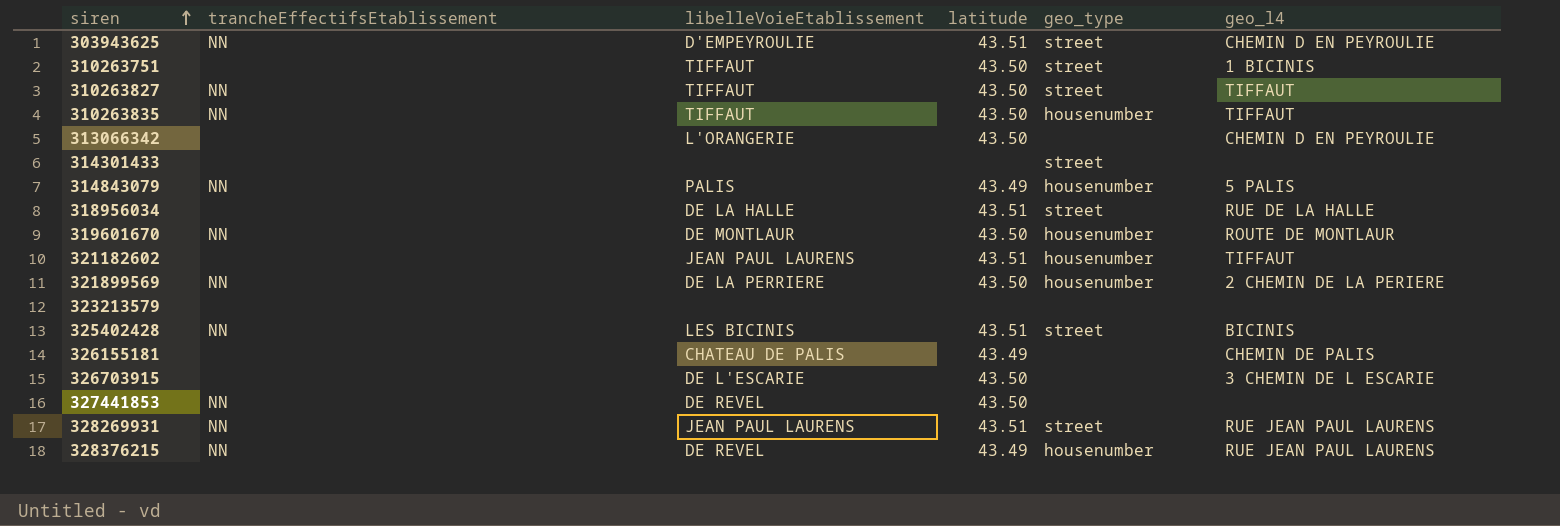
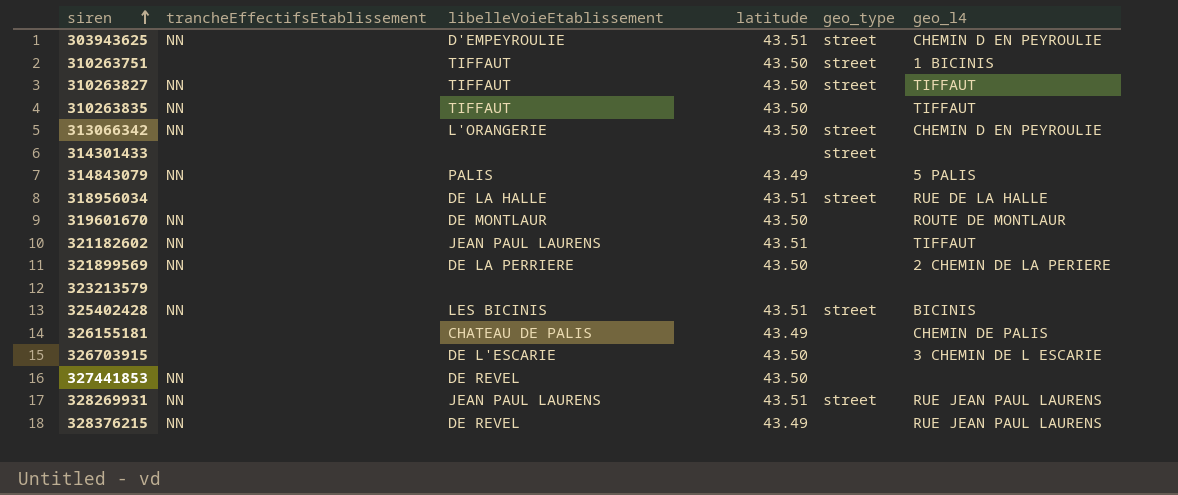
310263835 | geo_type: housenumber -> none
313066342 | trancheEffectifsEtablissement: none -> NN
313066342 | geo_type: none -> street
314843079 | geo_type: housenumber -> none
319601670 | geo_type: housenumber -> none
321182602 | trancheEffectifsEtablissement: none -> NN
321182602 | geo_type: housenumber -> none
321899569 | geo_type: housenumber -> none
328376215 | geo_type: housenumber -> none

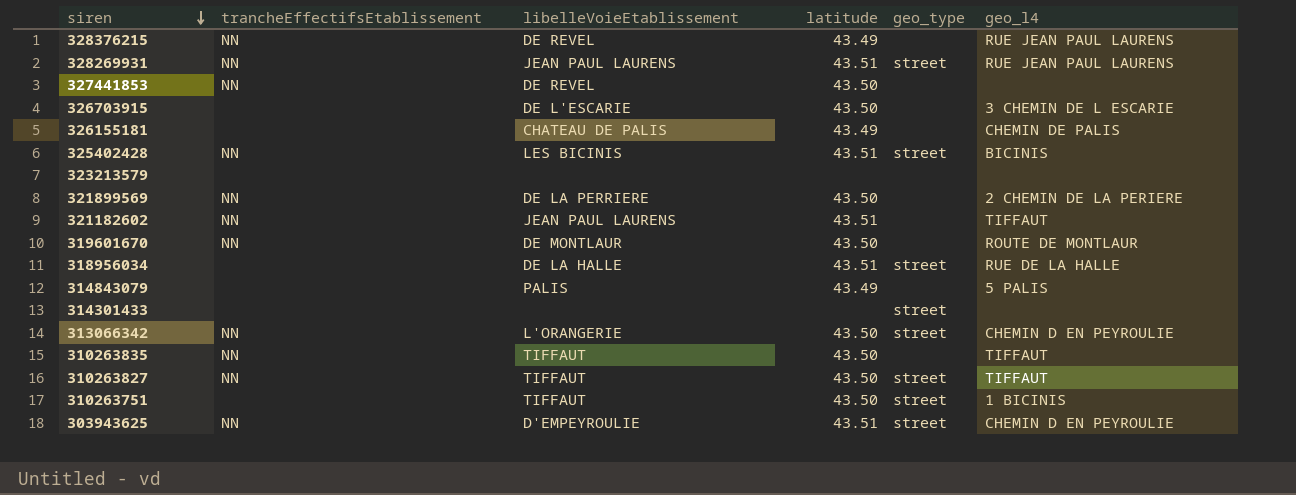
row order: siren ascending -> siren descending
314843079 | trancheEffectifsEtablissement: NN -> none

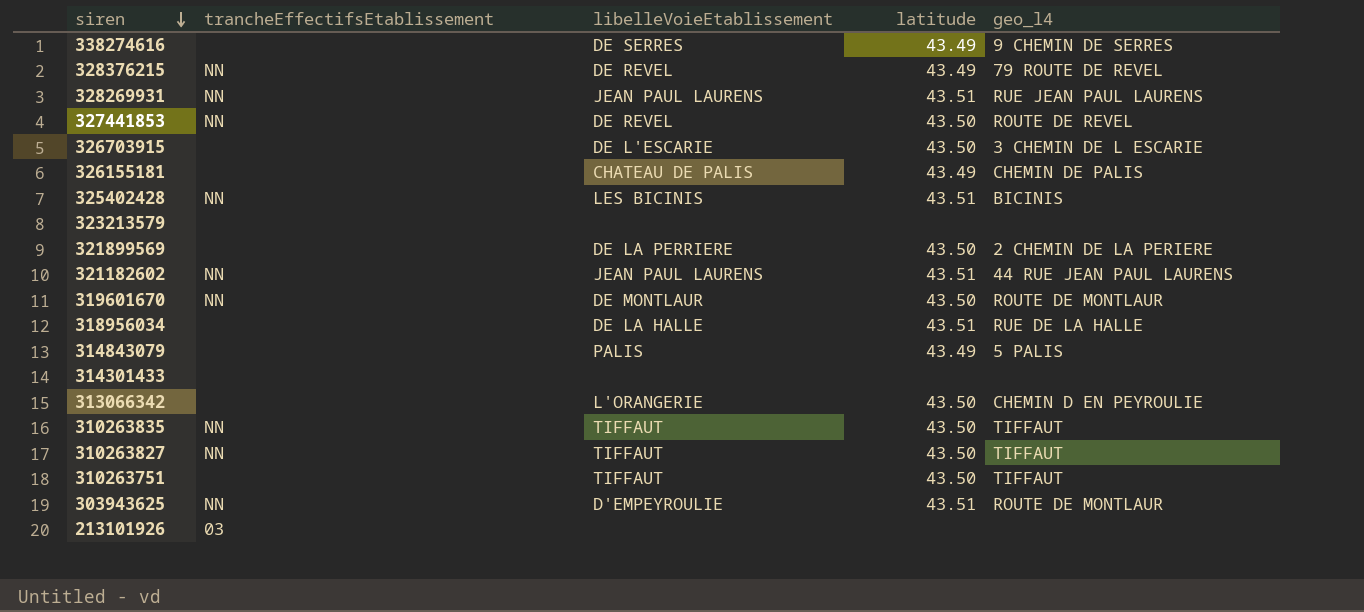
column geo_type | position: 5 -> none
row 338274616: none -> none | DE SERRES | 43.49 | 9 CHEMIN DE SERRES
328376215 | geo_l4: RUE JEAN PAUL LAURENS -> 79 ROUTE DE REVEL
327441853 | geo_l4: none -> ROUTE DE REVEL
321899569 | trancheEffectifsEtablissement: NN -> none
321182602 | geo_l4: TIFFAUT -> 44 RUE JEAN PAUL LAURENS
313066342 | trancheEffectifsEtablissement: NN -> none
310263751 | geo_l4: 1 BICINIS -> TIFFAUT
303943625 | geo_l4: CHEMIN D EN PEYROULIE -> ROUTE DE MONTLAUR
row 213101926: none -> 03 | none | none | none

